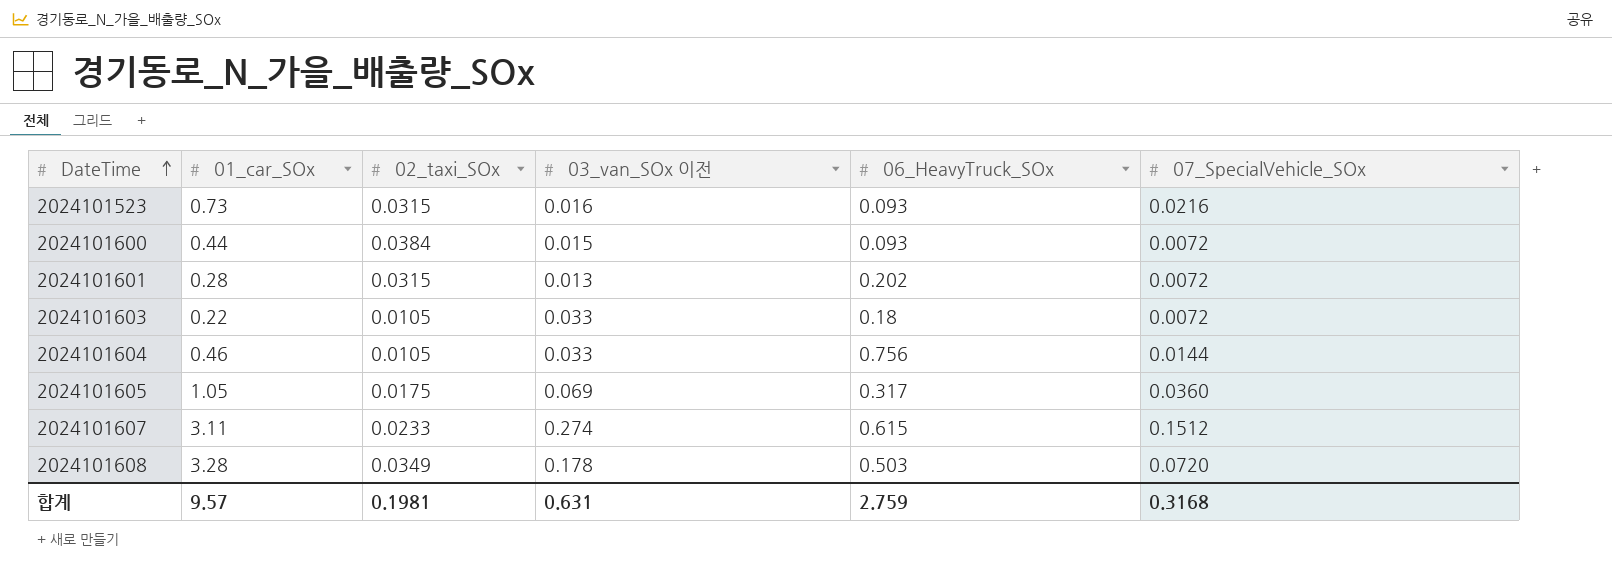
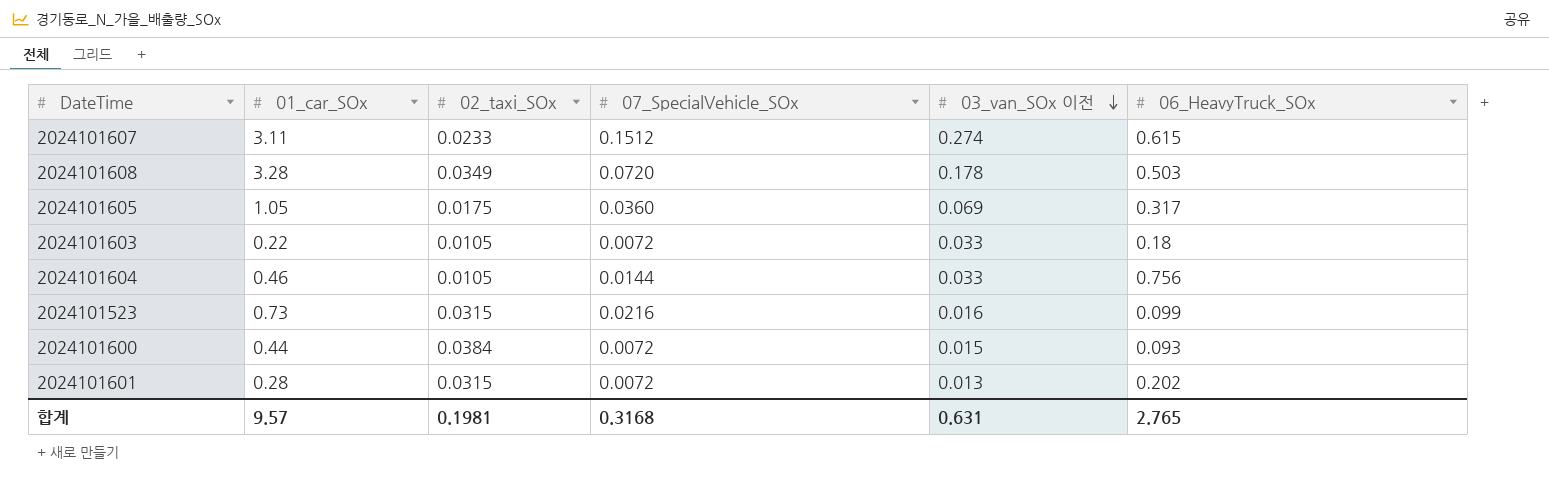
row order: DateTime ascending -> 03_van_SOx 이전 descending
column 07_SpecialVehicle_SOx | position: 6 -> 4
2024101523 | 06_HeavyTruck_SOx: 0.093 -> 0.099
합계 | 06_HeavyTruck_SOx: 2.759 -> 2.765

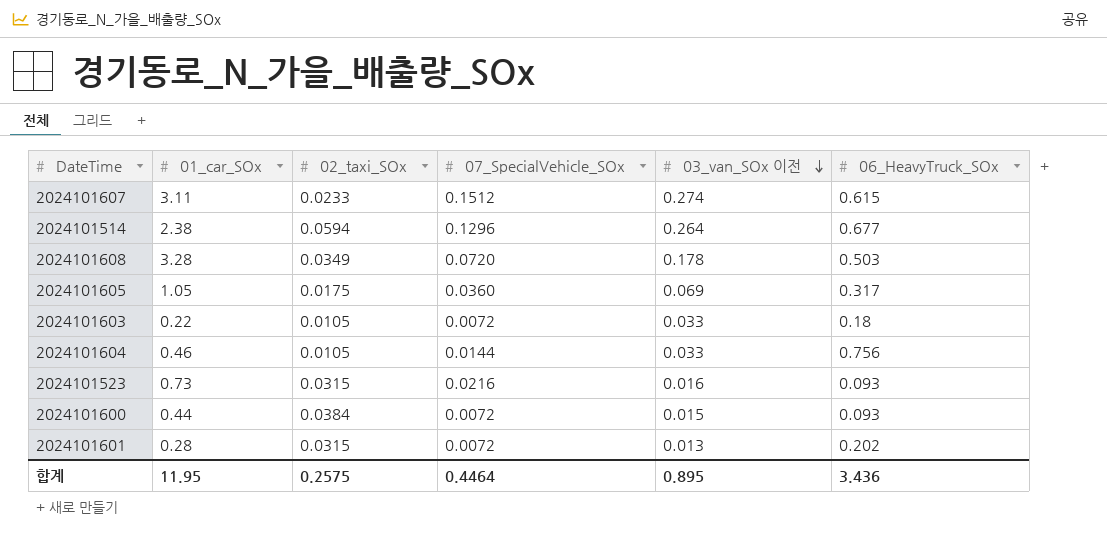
row 2024101514: none -> 2.38 | 0.0594 | 0.1296 | 0.264 | 0.677
2024101523 | 06_HeavyTruck_SOx: 0.099 -> 0.093
합계 | 01_car_SOx: 9.57 -> 11.95
합계 | 02_taxi_SOx: 0.1981 -> 0.2575
합계 | 07_SpecialVehicle_SOx: 0.3168 -> 0.4464
합계 | 03_van_SOx 이전: 0.631 -> 0.895
합계 | 06_HeavyTruck_SOx: 2.765 -> 3.436

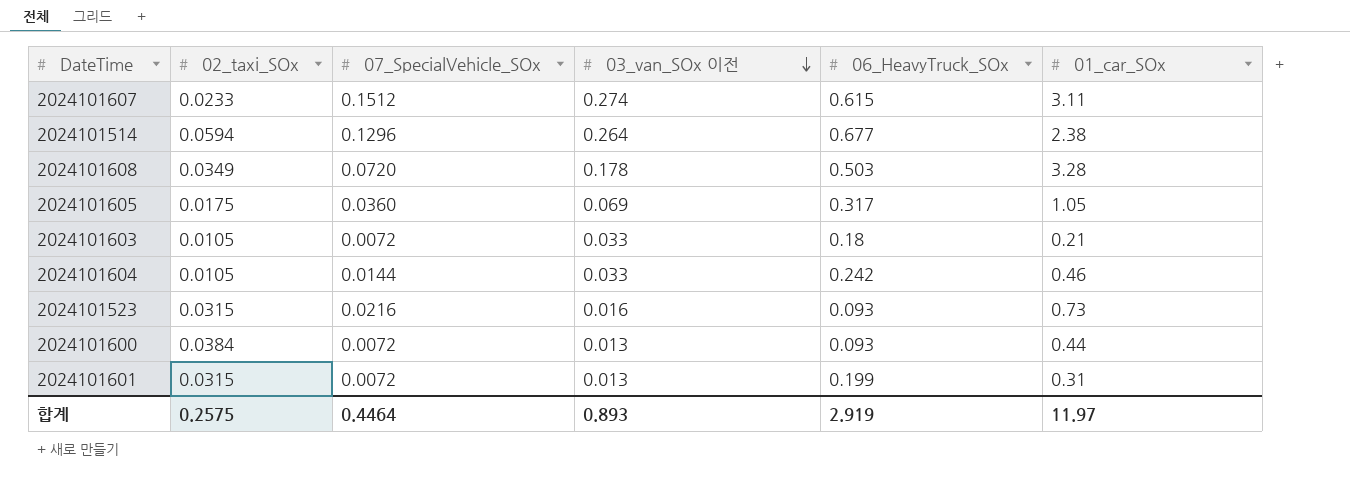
column 01_car_SOx | position: 2 -> 6
2024101603 | 01_car_SOx: 0.22 -> 0.21
2024101604 | 06_HeavyTruck_SOx: 0.756 -> 0.242
2024101600 | 03_van_SOx 이전: 0.015 -> 0.013
2024101601 | 06_HeavyTruck_SOx: 0.202 -> 0.199
2024101601 | 01_car_SOx: 0.28 -> 0.31
합계 | 03_van_SOx 이전: 0.895 -> 0.893
합계 | 06_HeavyTruck_SOx: 3.436 -> 2.919
합계 | 01_car_SOx: 11.95 -> 11.97

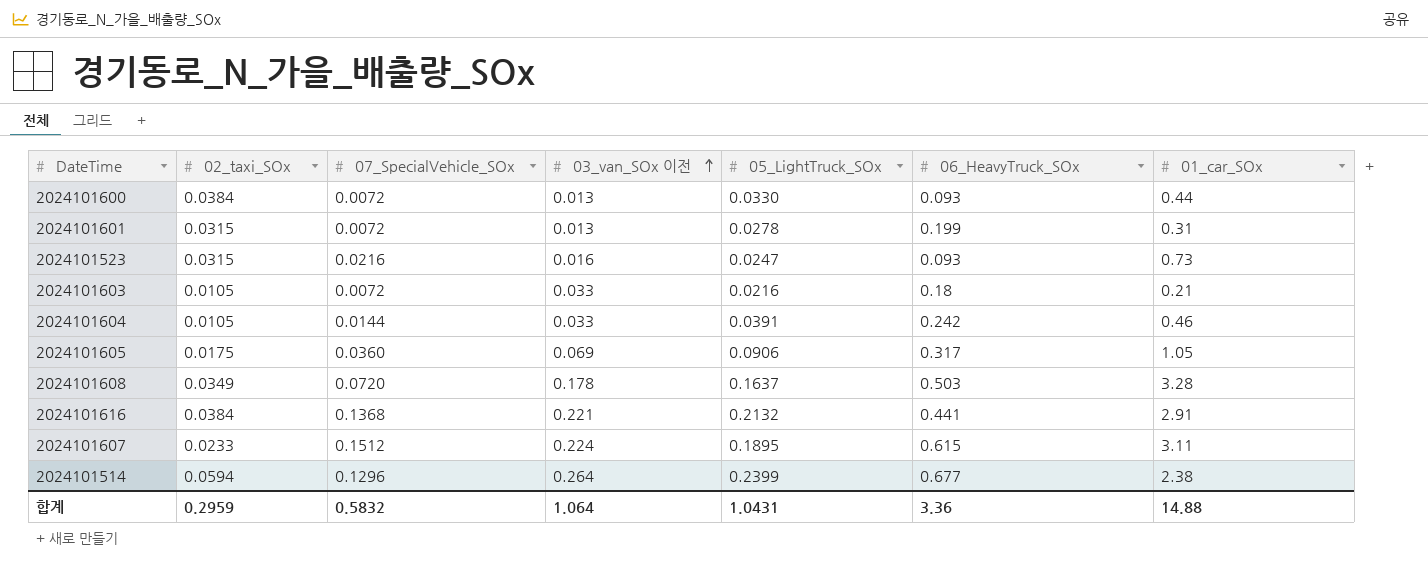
row order: 03_van_SOx 이전 descending -> 03_van_SOx 이전 ascending
column 05_LightTruck_SOx | position: none -> 5
row 2024101616: none -> 0.0384 | 0.1368 | 0.221 | 0.2132 | 0.441 | 2.91
2024101607 | 03_van_SOx 이전: 0.274 -> 0.224
합계 | 02_taxi_SOx: 0.2575 -> 0.2959
합계 | 07_SpecialVehicle_SOx: 0.4464 -> 0.5832
합계 | 03_van_SOx 이전: 0.893 -> 1.064
합계 | 06_HeavyTruck_SOx: 2.919 -> 3.36
합계 | 01_car_SOx: 11.97 -> 14.88

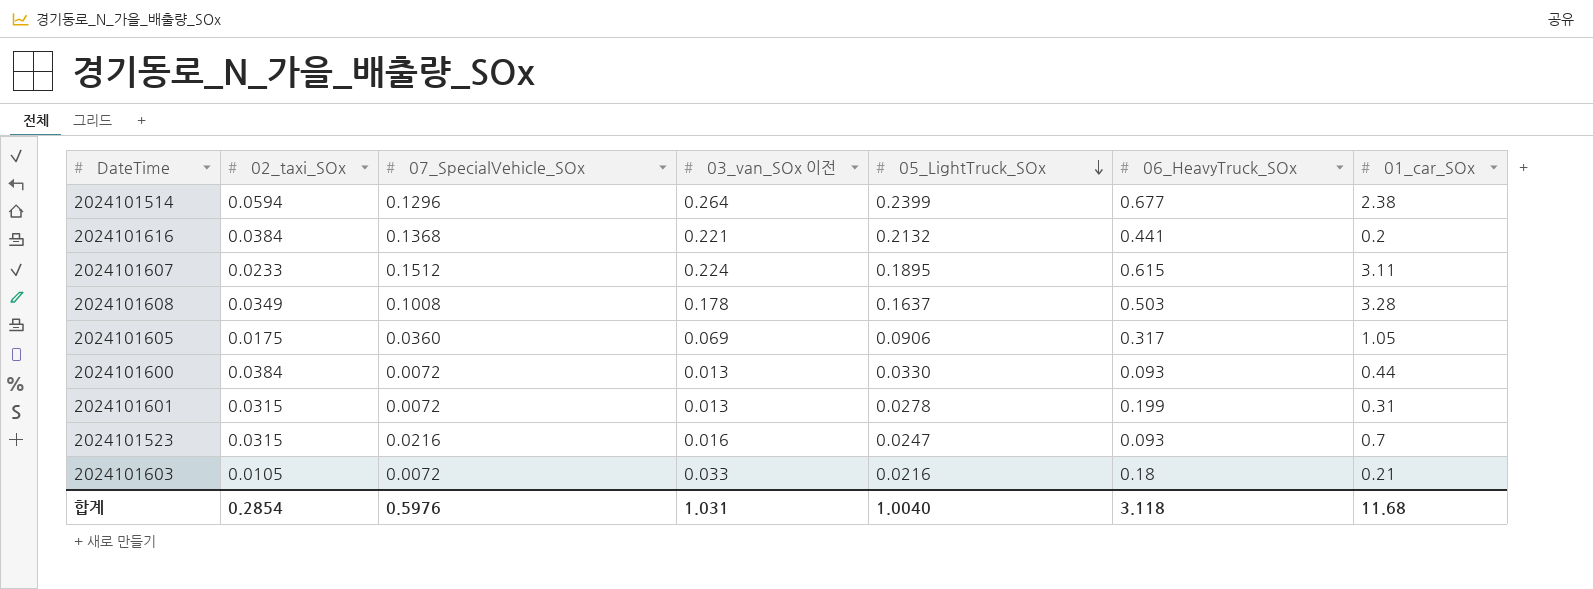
row order: 03_van_SOx 이전 ascending -> 05_LightTruck_SOx descending
row 2024101604: 0.0105 | 0.0144 | 0.033 | 0.0391 | 0.242 | 0.46 -> none
2024101616 | 01_car_SOx: 2.91 -> 0.2
2024101608 | 07_SpecialVehicle_SOx: 0.0720 -> 0.1008
2024101523 | 01_car_SOx: 0.73 -> 0.7
합계 | 02_taxi_SOx: 0.2959 -> 0.2854
합계 | 07_SpecialVehicle_SOx: 0.5832 -> 0.5976
합계 | 03_van_SOx 이전: 1.064 -> 1.031
합계 | 05_LightTruck_SOx: 1.0431 -> 1.0040
합계 | 06_HeavyTruck_SOx: 3.36 -> 3.118
합계 | 01_car_SOx: 14.88 -> 11.68

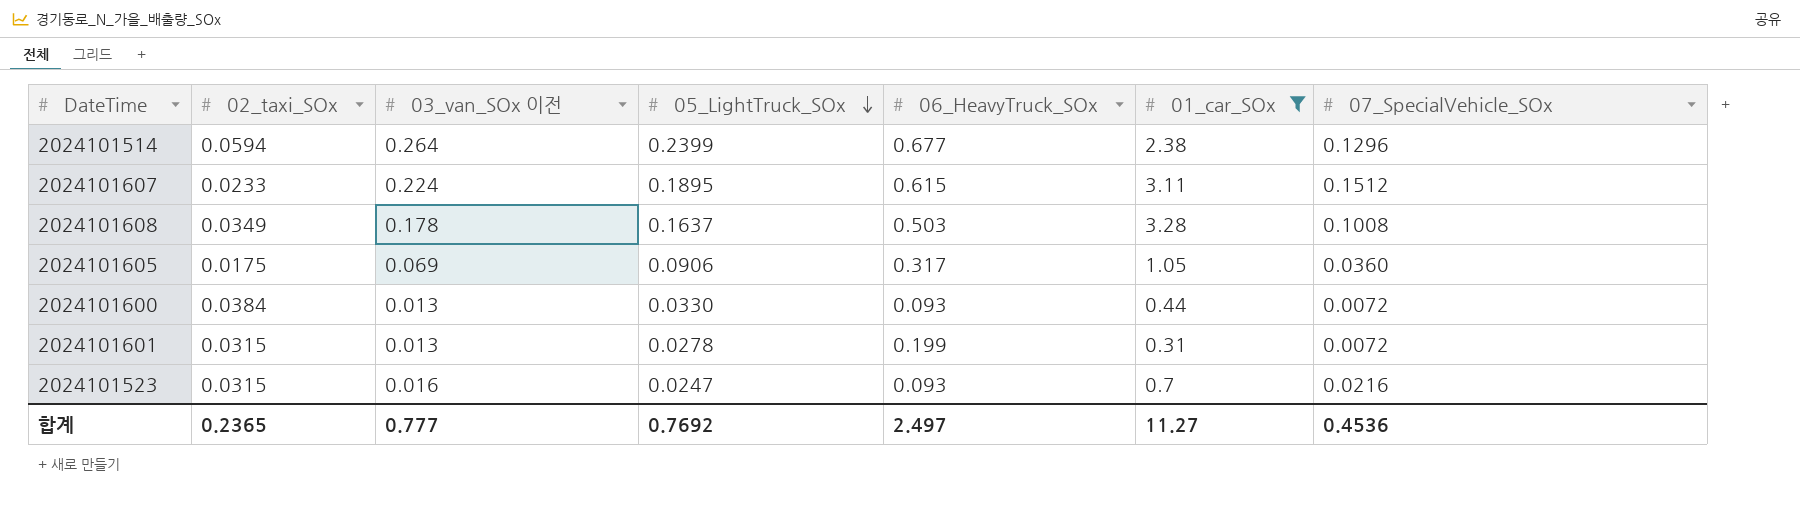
filter: none -> 01_car_SOx >= 0.31
column 07_SpecialVehicle_SOx | position: 3 -> 7
합계 | 02_taxi_SOx: 0.2854 -> 0.2365
합계 | 03_van_SOx 이전: 1.031 -> 0.777
합계 | 05_LightTruck_SOx: 1.0040 -> 0.7692
합계 | 06_HeavyTruck_SOx: 3.118 -> 2.497
합계 | 01_car_SOx: 11.68 -> 11.27
합계 | 07_SpecialVehicle_SOx: 0.5976 -> 0.4536

